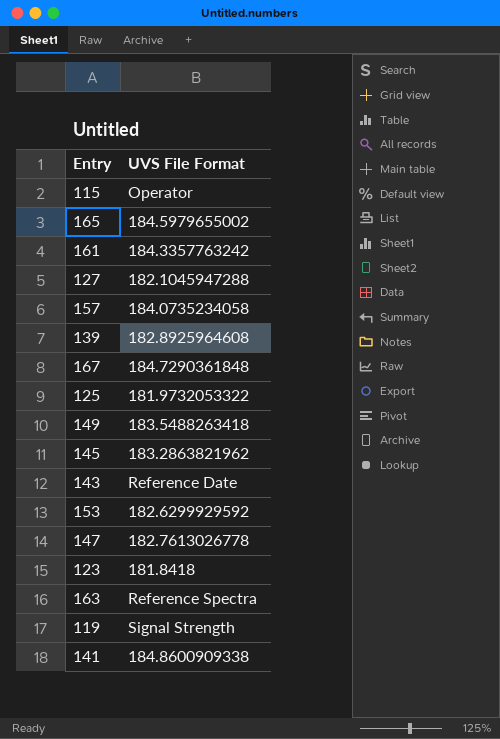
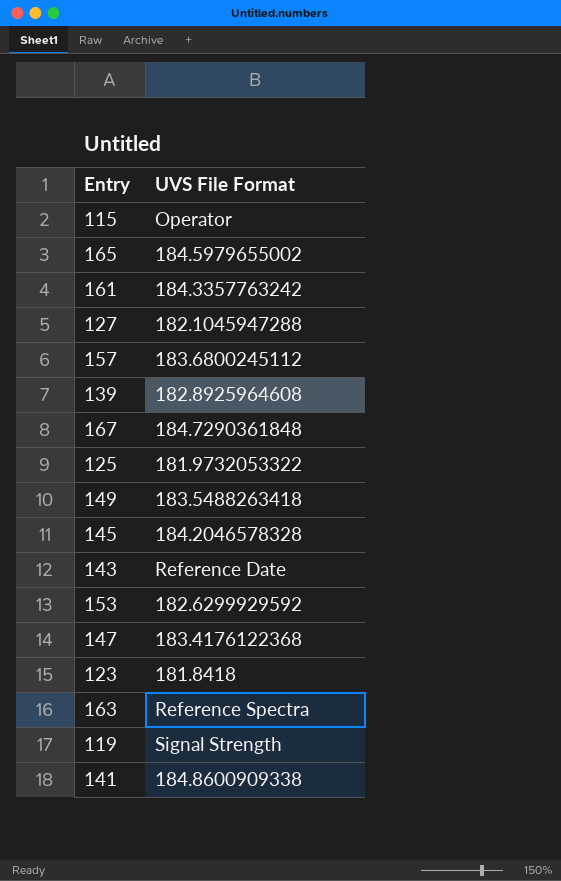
157 | UVS File Format: 184.0735234058 -> 183.6800245112
145 | UVS File Format: 183.2863821962 -> 184.2046578328
147 | UVS File Format: 182.7613026778 -> 183.4176122368

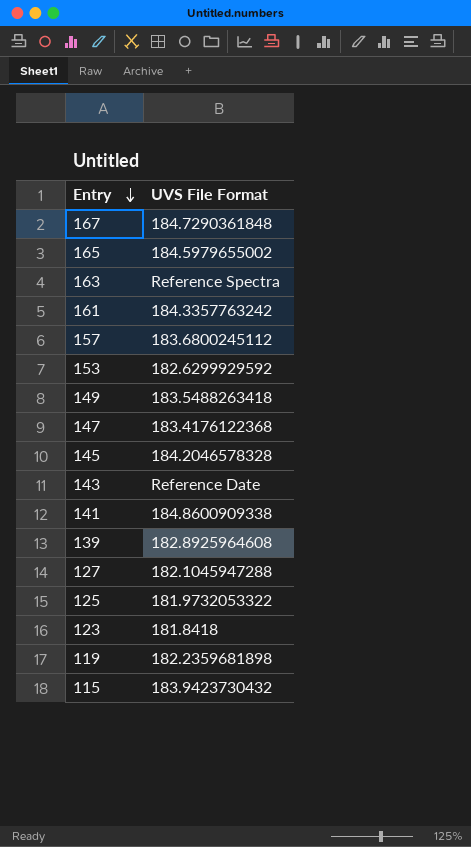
row order: none -> Entry descending
119 | UVS File Format: Signal Strength -> 182.2359681898
115 | UVS File Format: Operator -> 183.9423730432

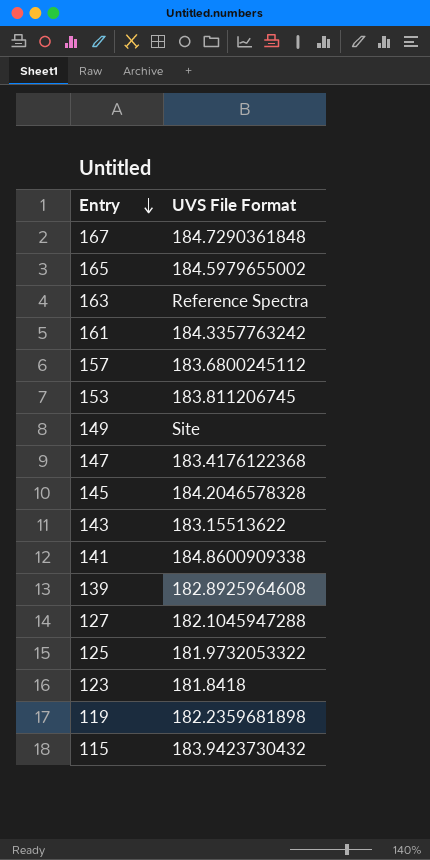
153 | UVS File Format: 182.6299929592 -> 183.811206745
149 | UVS File Format: 183.5488263418 -> Site
143 | UVS File Format: Reference Date -> 183.15513622

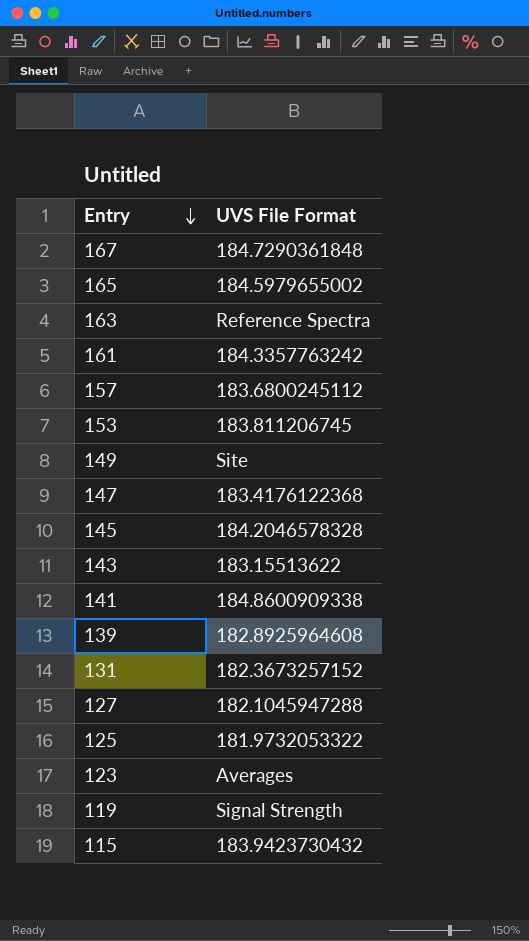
row 131: none -> 182.3673257152
123 | UVS File Format: 181.8418 -> Averages
119 | UVS File Format: 182.2359681898 -> Signal Strength

